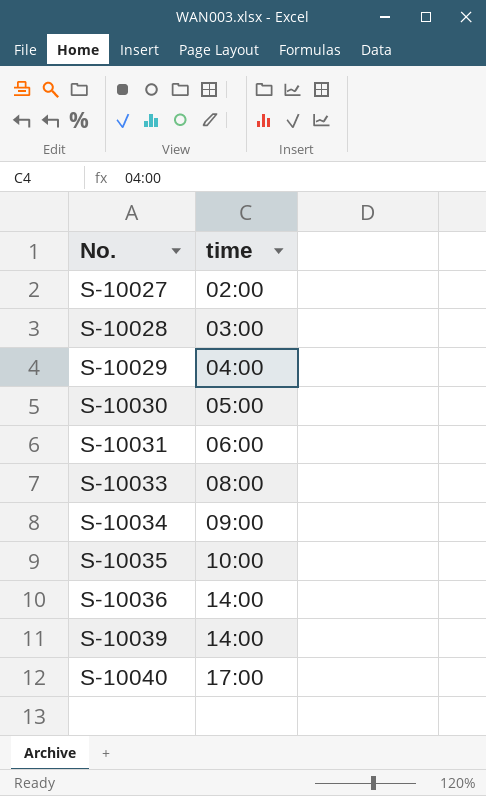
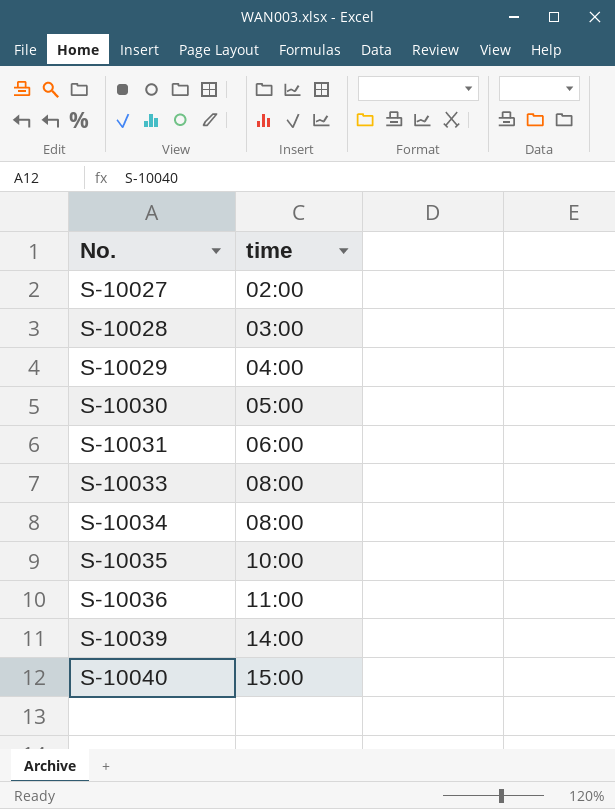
S-10034 | time: 09:00 -> 08:00
S-10036 | time: 14:00 -> 11:00
S-10040 | time: 17:00 -> 15:00

